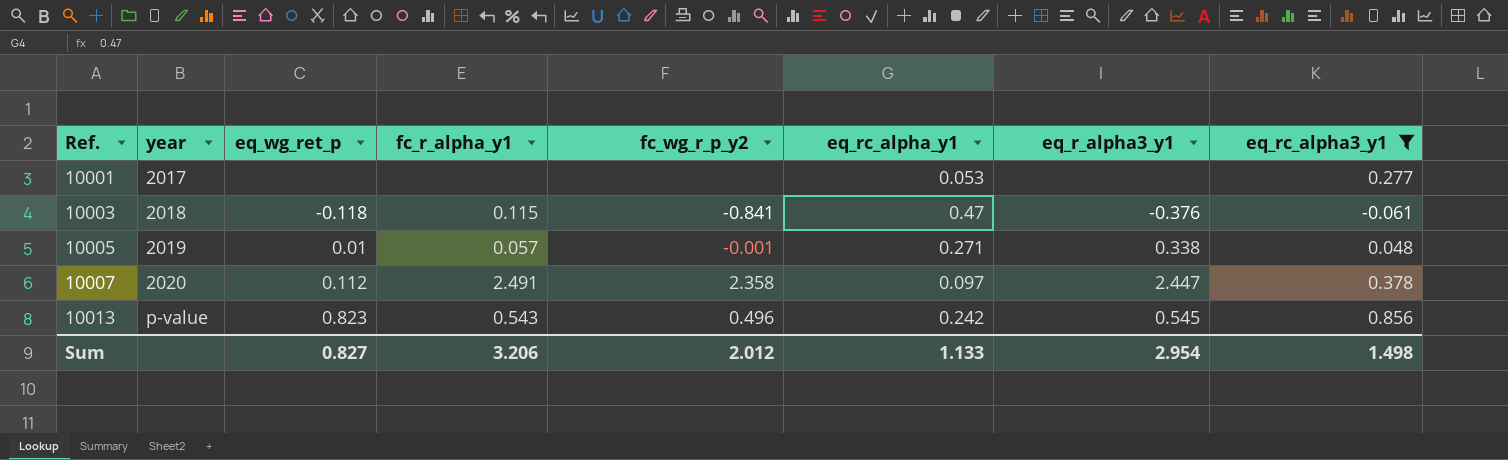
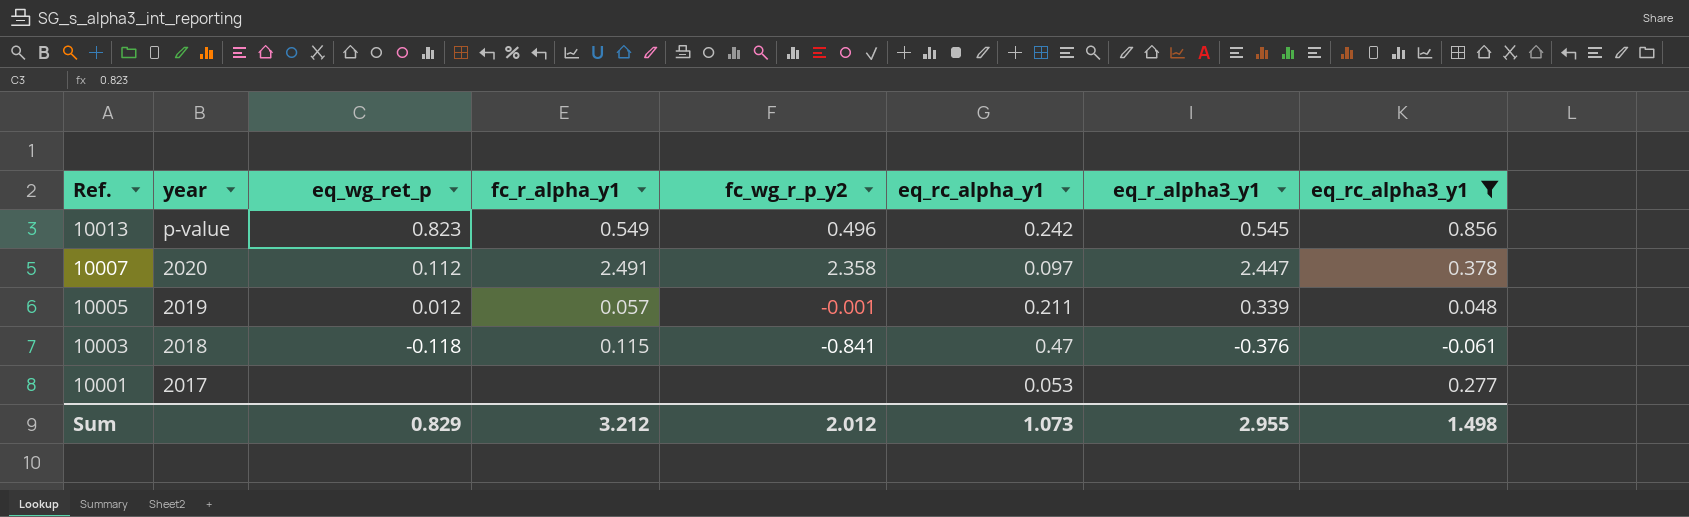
row order: Ref. ascending -> Ref. descending
10013 | fc_r_alpha_y1: 0.543 -> 0.549
10005 | eq_wg_ret_p: 0.01 -> 0.012
10005 | eq_rc_alpha_y1: 0.271 -> 0.211
10005 | eq_r_alpha3_y1: 0.338 -> 0.339
Sum | eq_wg_ret_p: 0.827 -> 0.829
Sum | fc_r_alpha_y1: 3.206 -> 3.212
Sum | eq_rc_alpha_y1: 1.133 -> 1.073
Sum | eq_r_alpha3_y1: 2.954 -> 2.955

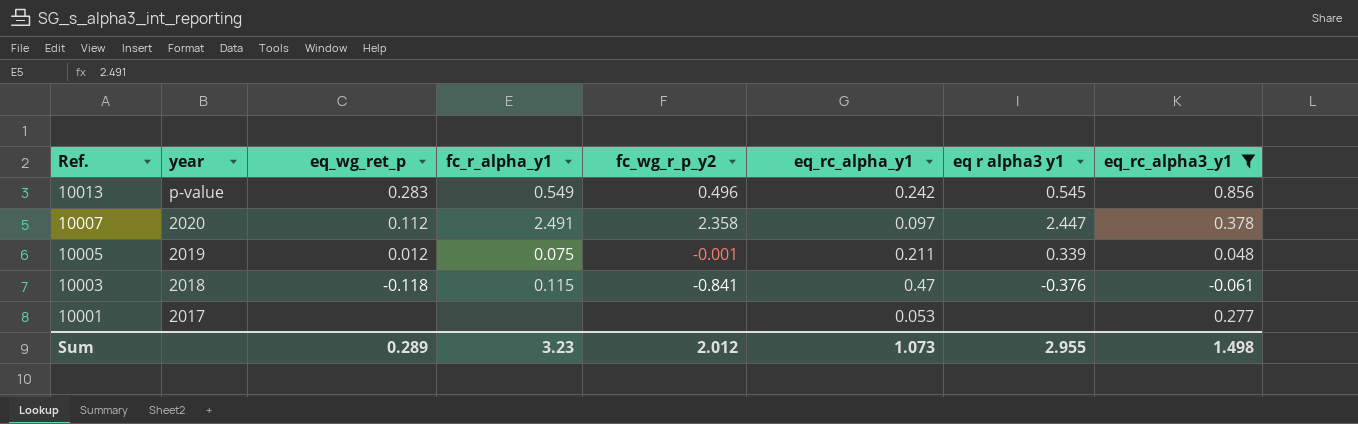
column name: eq_r_alpha3_y1 -> eq r alpha3 y1
10013 | eq_wg_ret_p: 0.823 -> 0.283
10005 | fc_r_alpha_y1: 0.057 -> 0.075
Sum | eq_wg_ret_p: 0.829 -> 0.289
Sum | fc_r_alpha_y1: 3.212 -> 3.23

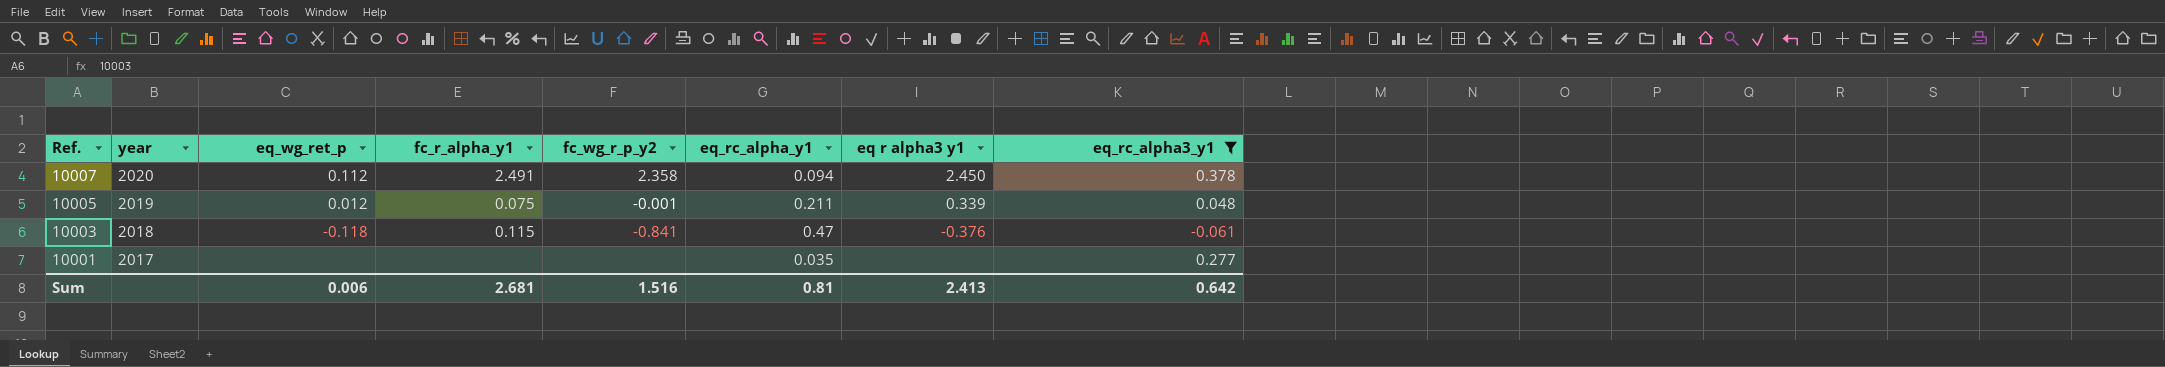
row 10013: p-value | 0.283 | 0.549 | 0.496 | 0.242 | 0.545 | 0.856 -> none
10007 | eq_rc_alpha_y1: 0.097 -> 0.094
10007 | eq r alpha3 y1: 2.447 -> 2.450
10001 | eq_rc_alpha_y1: 0.053 -> 0.035
Sum | eq_wg_ret_p: 0.289 -> 0.006
Sum | fc_r_alpha_y1: 3.23 -> 2.681
Sum | fc_wg_r_p_y2: 2.012 -> 1.516
Sum | eq_rc_alpha_y1: 1.073 -> 0.81
Sum | eq r alpha3 y1: 2.955 -> 2.413
Sum | eq_rc_alpha3_y1: 1.498 -> 0.642

